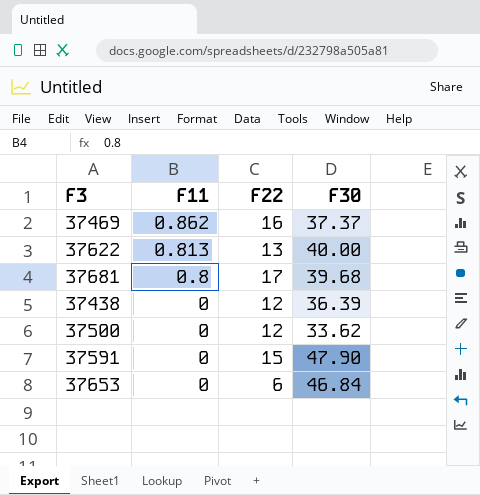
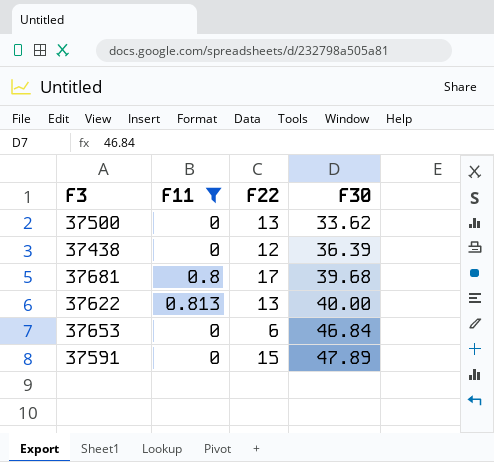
filter: none -> F11 != 0.862
row order: F11 descending -> F30 ascending
37500 | F22: 12 -> 13
37591 | F30: 47.90 -> 47.89

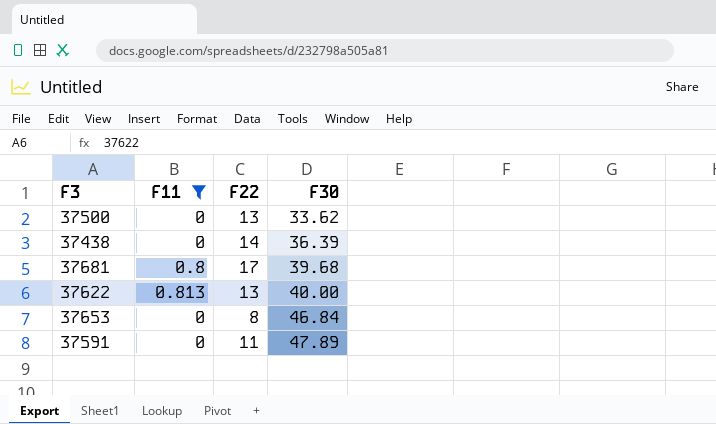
37438 | F22: 12 -> 14
37653 | F22: 6 -> 8
37591 | F22: 15 -> 11

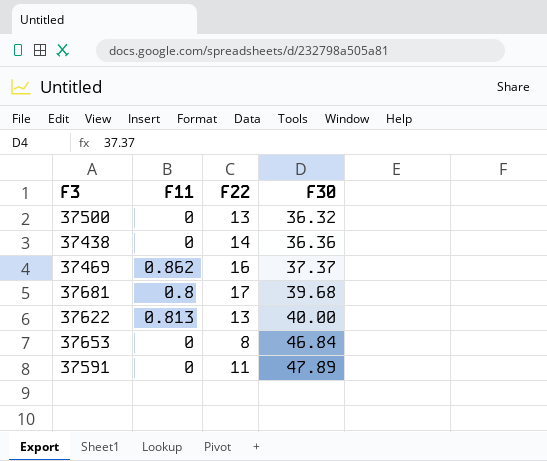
filter: F11 != 0.862 -> none
37500 | F30: 33.62 -> 36.32
37438 | F30: 36.39 -> 36.36

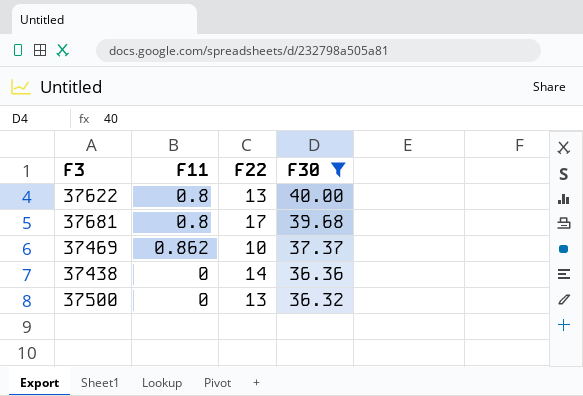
filter: none -> F30 <= 40.00
row order: F30 ascending -> F30 descending
37622 | F11: 0.813 -> 0.8
37469 | F22: 16 -> 10

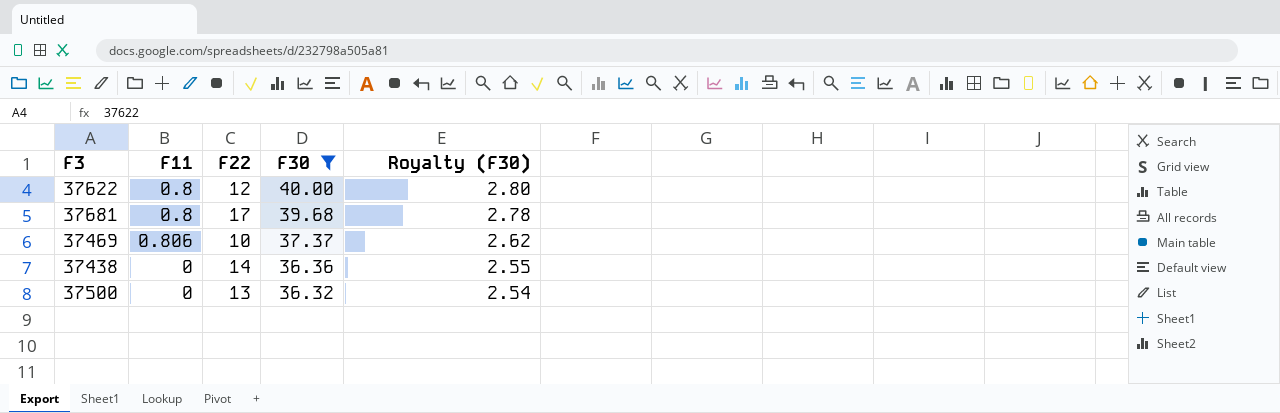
column Royalty (F30) | formula: none -> [F30] * 0.07
37622 | F22: 13 -> 12
37469 | F11: 0.862 -> 0.806

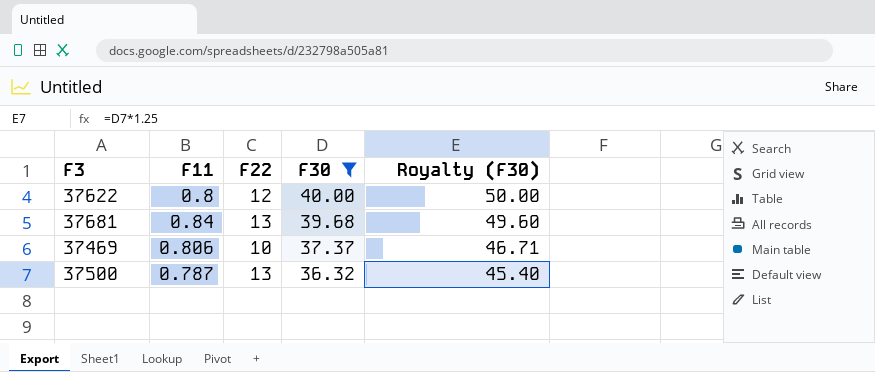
column Royalty (F30) | formula: [F30] * 0.07 -> [F30] * 1.25
row 37438: 0 | 14 | 36.36 | 2.55 -> none
37681 | F11: 0.8 -> 0.84
37681 | F22: 17 -> 13
37500 | F11: 0 -> 0.787

